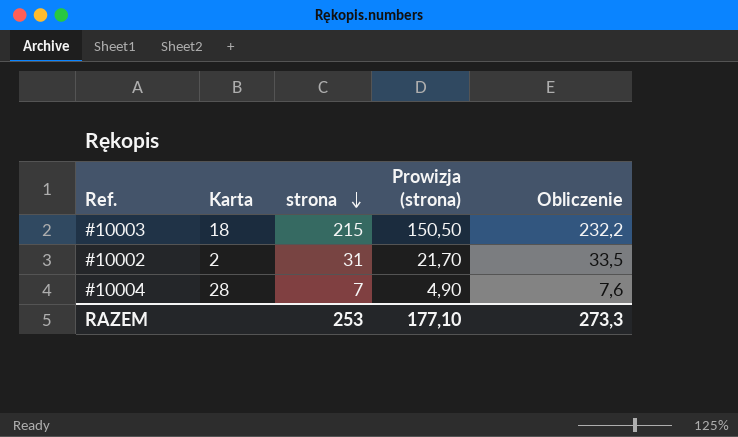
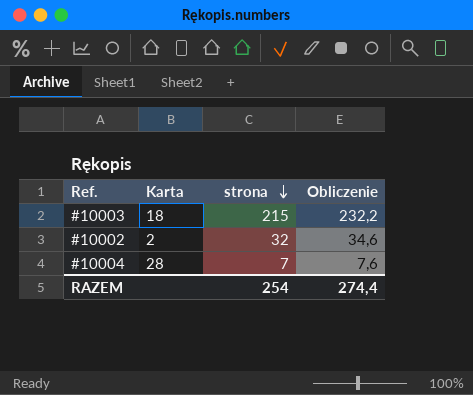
column Prowizja (strona) | formula: [strona] * 0,7 -> none
#10002 | strona: 31 -> 32
#10002 | Obliczenie: 33,5 -> 34,6
RAZEM | strona: 253 -> 254
RAZEM | Obliczenie: 273,3 -> 274,4

